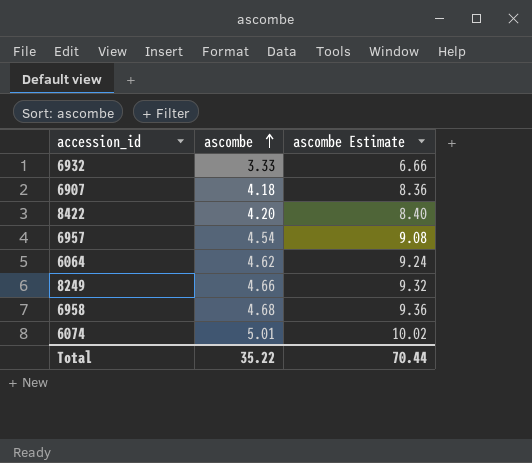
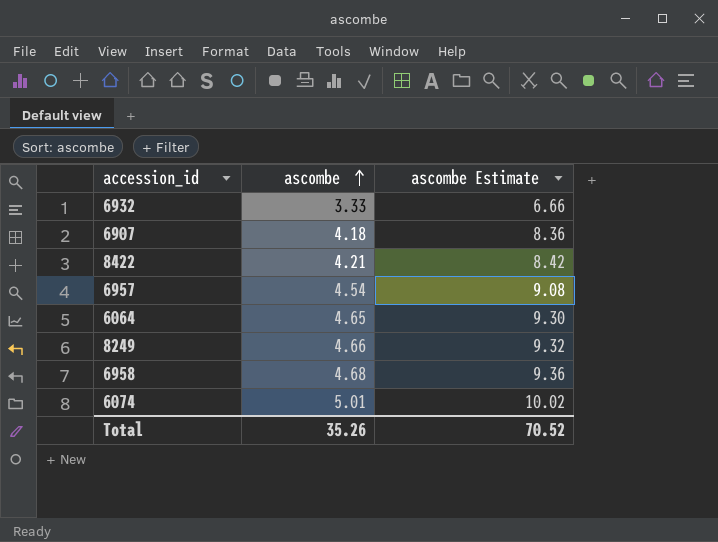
8422 | ascombe: 4.20 -> 4.21
8422 | ascombe Estimate: 8.40 -> 8.42
6064 | ascombe: 4.62 -> 4.65
6064 | ascombe Estimate: 9.24 -> 9.30
Total | ascombe: 35.22 -> 35.26
Total | ascombe Estimate: 70.44 -> 70.52

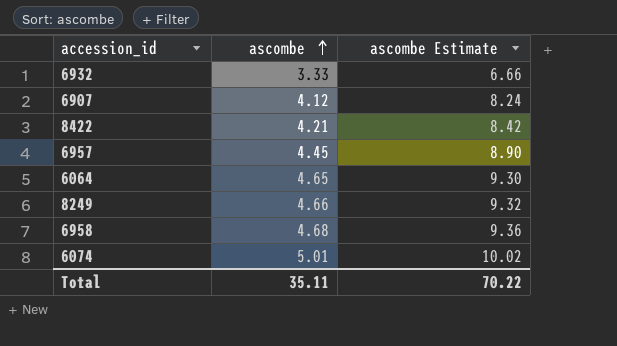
6907 | ascombe: 4.18 -> 4.12
6907 | ascombe Estimate: 8.36 -> 8.24
6957 | ascombe: 4.54 -> 4.45
6957 | ascombe Estimate: 9.08 -> 8.90
Total | ascombe: 35.26 -> 35.11
Total | ascombe Estimate: 70.52 -> 70.22

